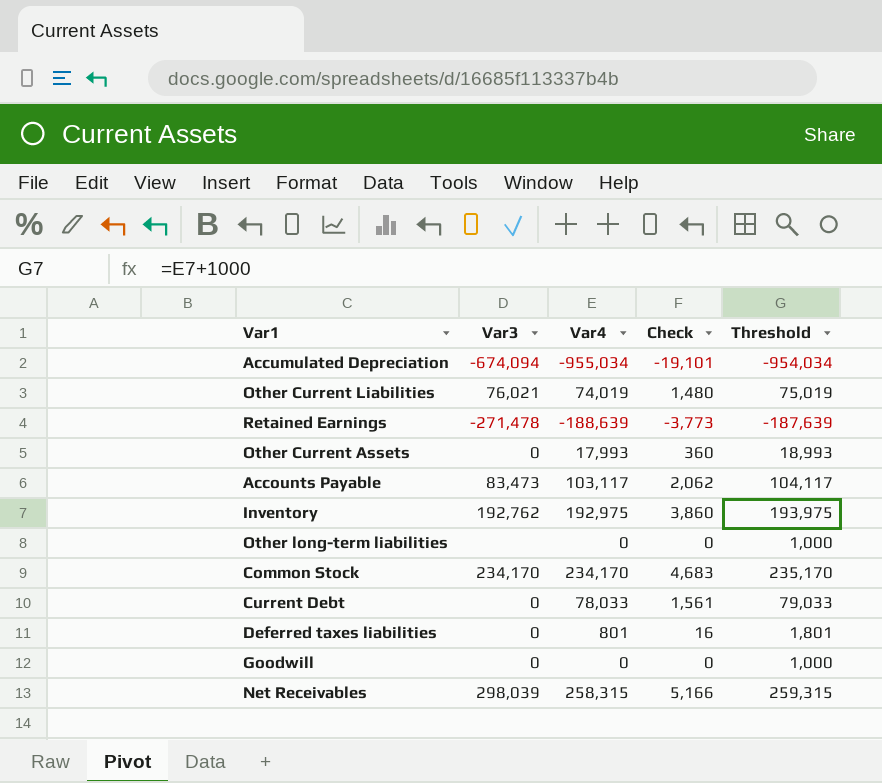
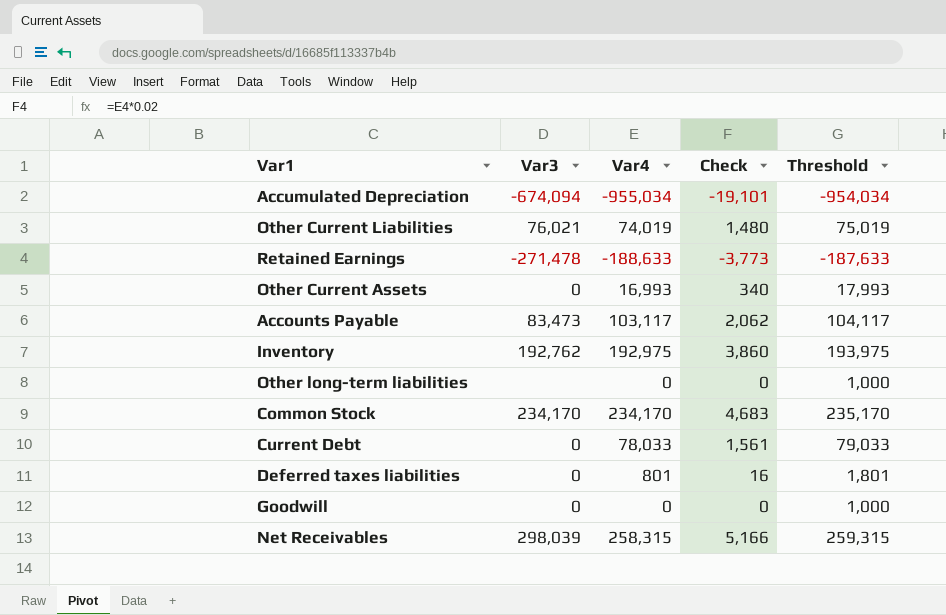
Retained Earnings | Var4: -188,639 -> -188,633
Retained Earnings | Threshold: -187,639 -> -187,633
Other Current Assets | Var4: 17,993 -> 16,993
Other Current Assets | Check: 360 -> 340
Other Current Assets | Threshold: 18,993 -> 17,993

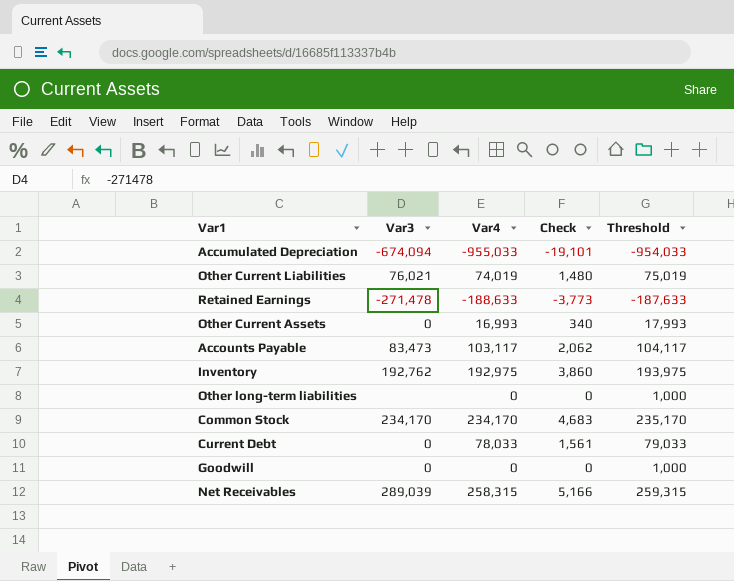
row Deferred taxes liabilities: 0 | 801 | 16 | 1,801 -> none
Accumulated Depreciation | Var4: -955,034 -> -955,033
Accumulated Depreciation | Threshold: -954,034 -> -954,033
Net Receivables | Var3: 298,039 -> 289,039

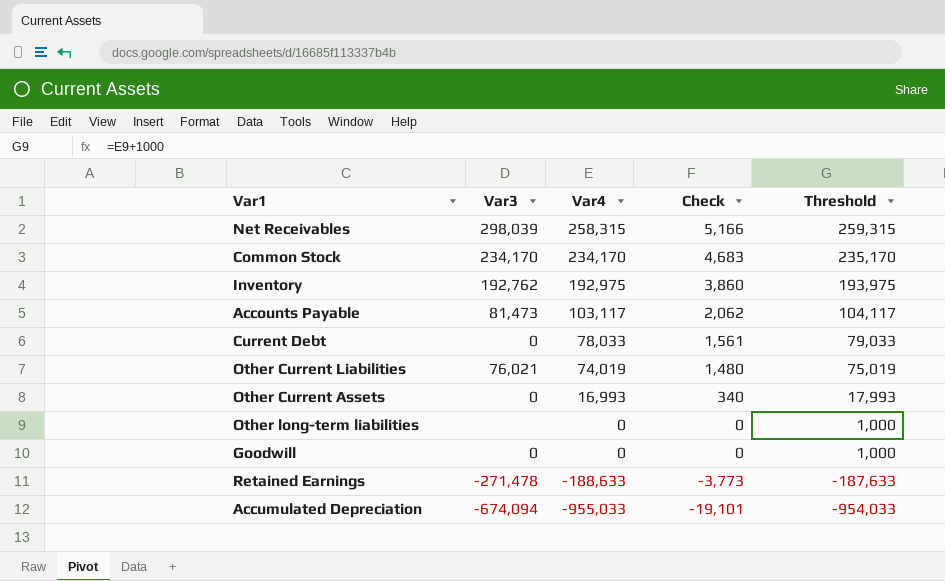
row order: none -> Var4 descending
Net Receivables | Var3: 289,039 -> 298,039
Accounts Payable | Var3: 83,473 -> 81,473

